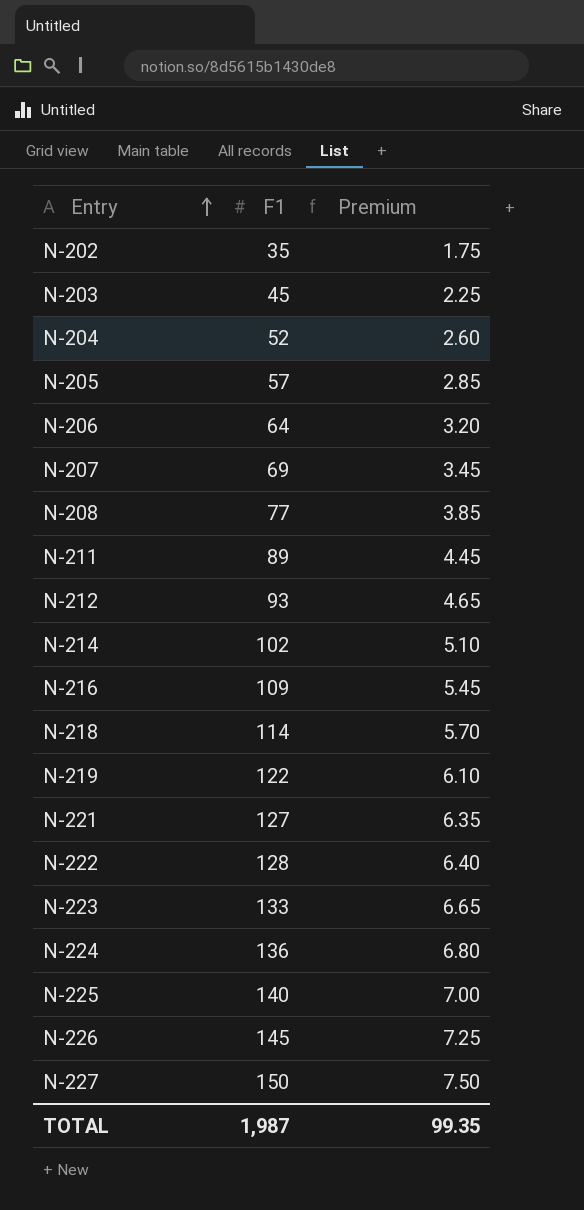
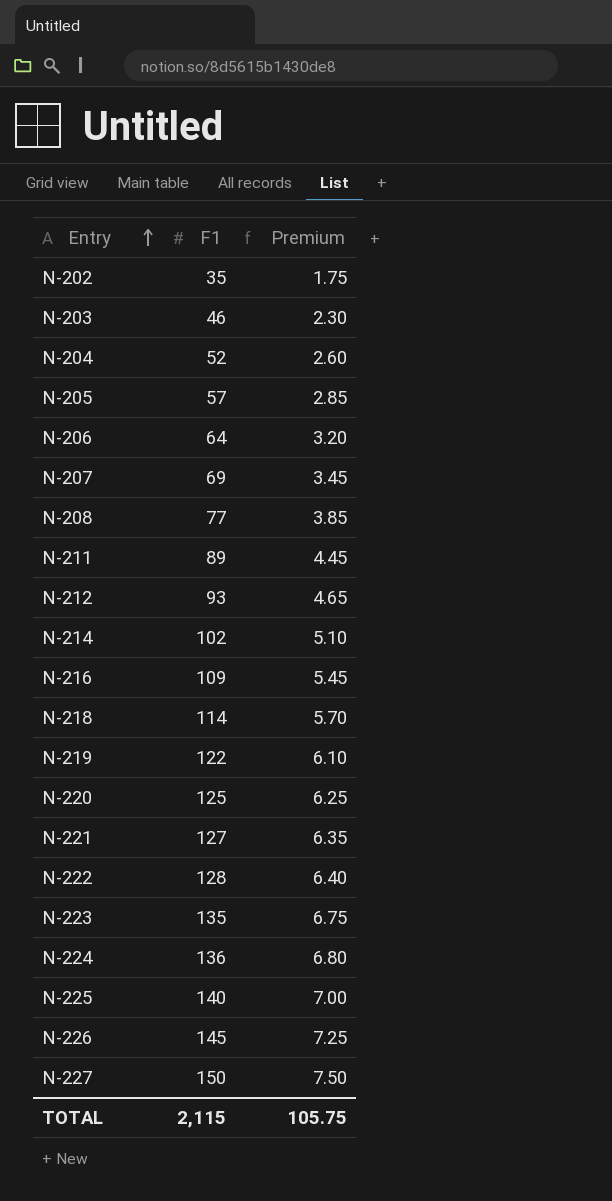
N-203 | F1: 45 -> 46
N-203 | Premium: 2.25 -> 2.30
row N-220: none -> 125 | 6.25
N-223 | F1: 133 -> 135
N-223 | Premium: 6.65 -> 6.75
TOTAL | F1: 1,987 -> 2,115
TOTAL | Premium: 99.35 -> 105.75

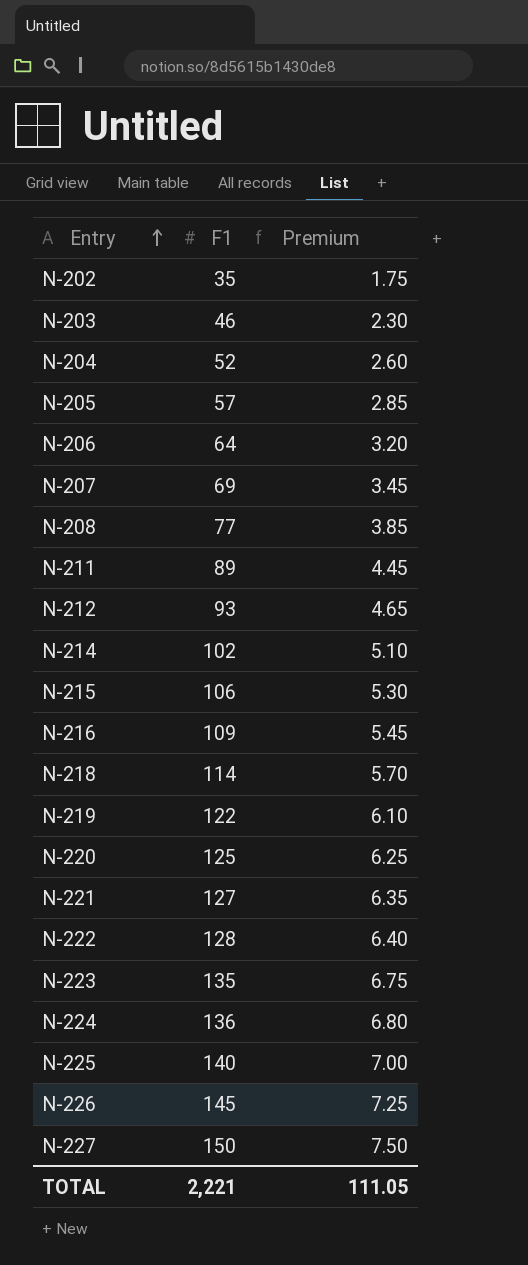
row N-215: none -> 106 | 5.30
TOTAL | F1: 2,115 -> 2,221
TOTAL | Premium: 105.75 -> 111.05

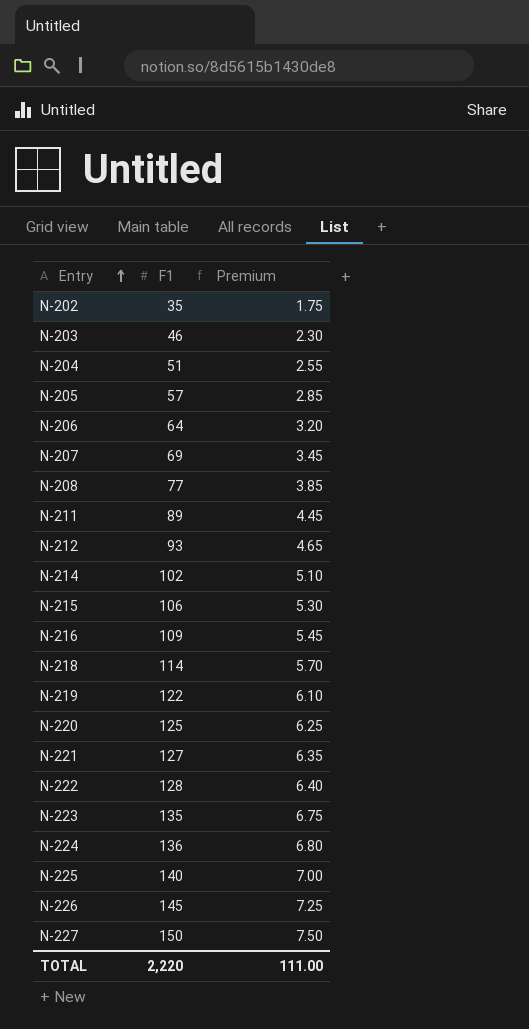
N-204 | F1: 52 -> 51
N-204 | Premium: 2.60 -> 2.55
TOTAL | F1: 2,221 -> 2,220
TOTAL | Premium: 111.05 -> 111.00

